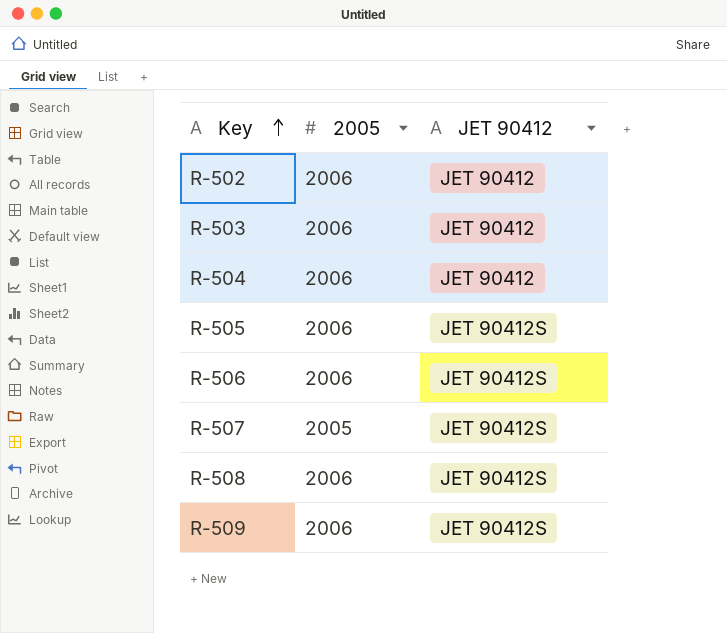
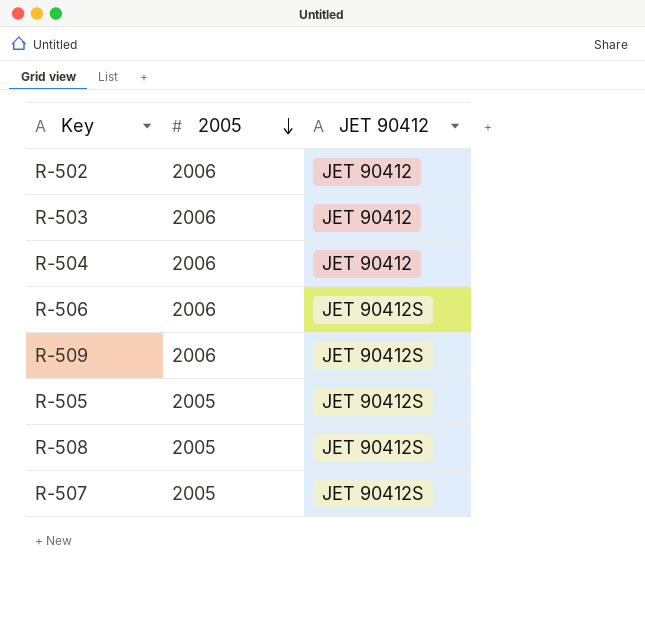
row order: Key ascending -> 2005 descending
R-505 | 2005: 2006 -> 2005
R-508 | 2005: 2006 -> 2005

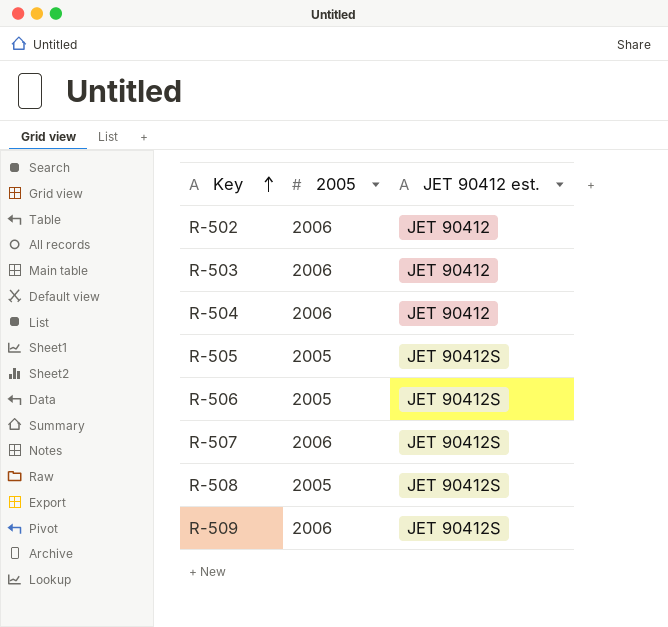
row order: 2005 descending -> Key ascending
column name: JET 90412 -> JET 90412 est.
R-506 | 2005: 2006 -> 2005
R-507 | 2005: 2005 -> 2006

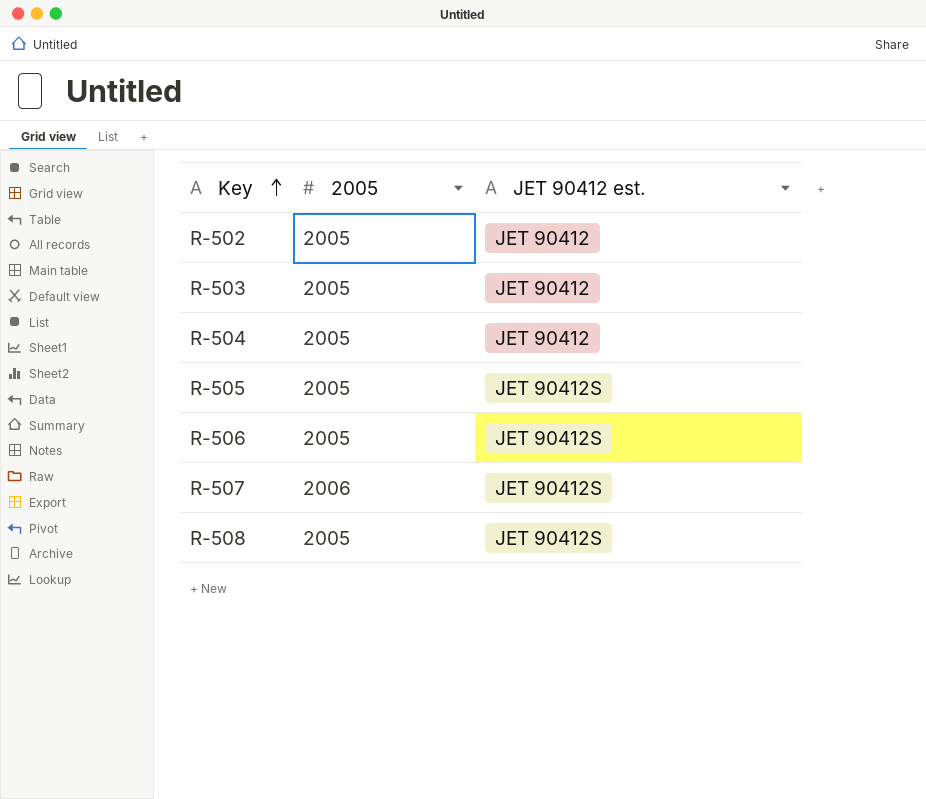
row R-509: 2006 | JET 90412S -> none
R-502 | 2005: 2006 -> 2005
R-503 | 2005: 2006 -> 2005
R-504 | 2005: 2006 -> 2005

